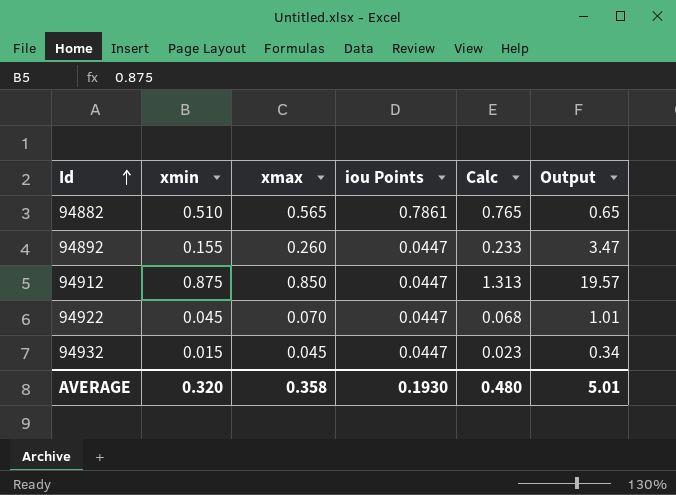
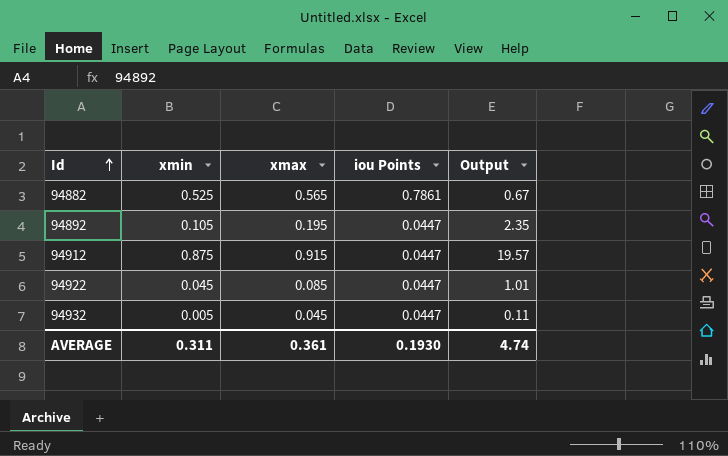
column Calc | formula: [xmin] * 1.5 -> none
94882 | xmin: 0.510 -> 0.525
94882 | Output: 0.65 -> 0.67
94892 | xmin: 0.155 -> 0.105
94892 | xmax: 0.260 -> 0.195
94892 | Output: 3.47 -> 2.35
94912 | xmax: 0.850 -> 0.915
94922 | xmax: 0.070 -> 0.085
94932 | xmin: 0.015 -> 0.005
94932 | Output: 0.34 -> 0.11
AVERAGE | xmin: 0.320 -> 0.311
AVERAGE | xmax: 0.358 -> 0.361
AVERAGE | Output: 5.01 -> 4.74

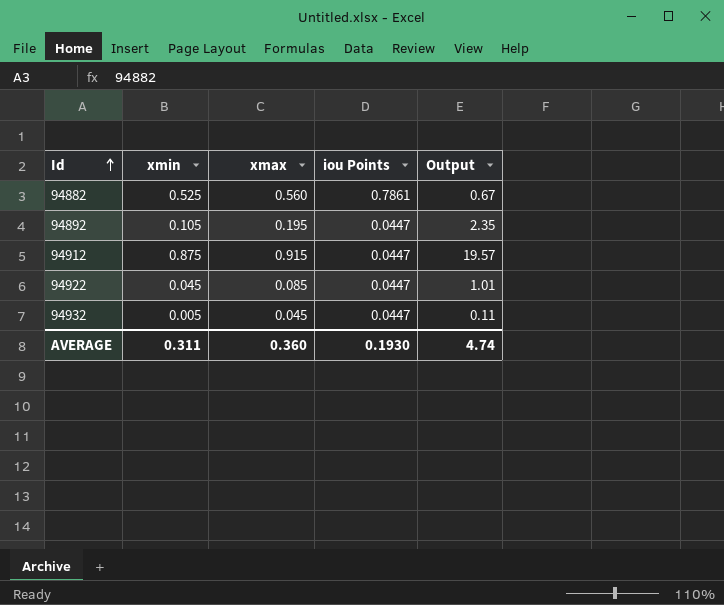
94882 | xmax: 0.565 -> 0.560
AVERAGE | xmax: 0.361 -> 0.360

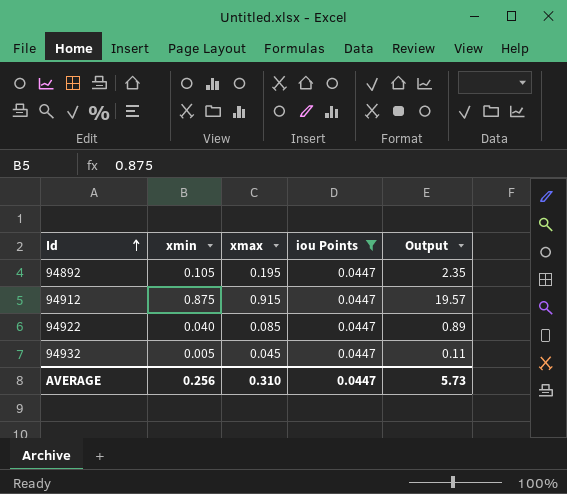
filter: none -> iou Points = 0.0447
94922 | xmin: 0.045 -> 0.040
94922 | Output: 1.01 -> 0.89
AVERAGE | xmin: 0.311 -> 0.256
AVERAGE | xmax: 0.360 -> 0.310
AVERAGE | iou Points: 0.1930 -> 0.0447
AVERAGE | Output: 4.74 -> 5.73

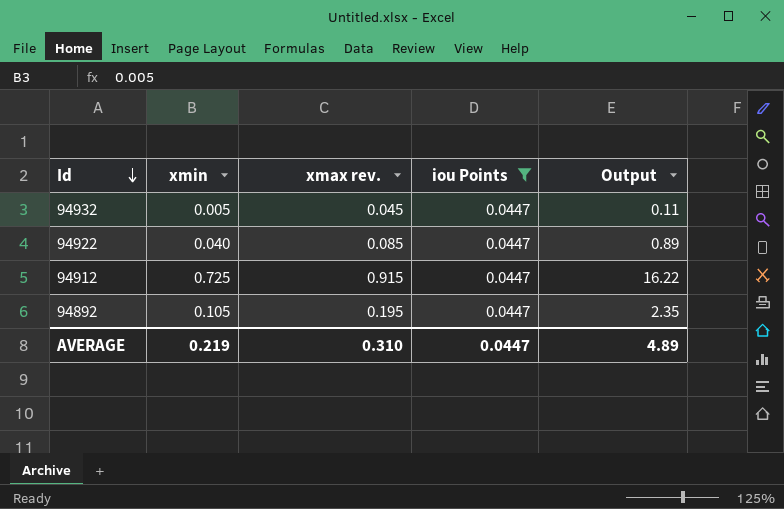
row order: Id ascending -> Id descending
column name: xmax -> xmax rev.
94912 | xmin: 0.875 -> 0.725
94912 | Output: 19.57 -> 16.22
AVERAGE | xmin: 0.256 -> 0.219
AVERAGE | Output: 5.73 -> 4.89

